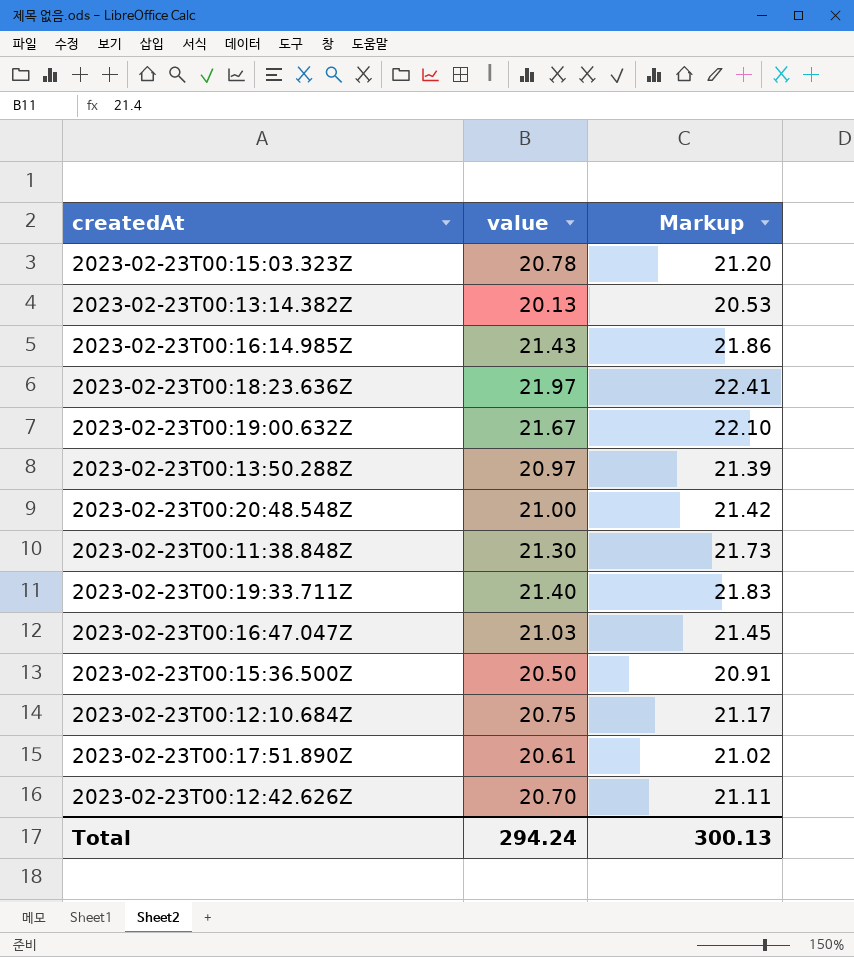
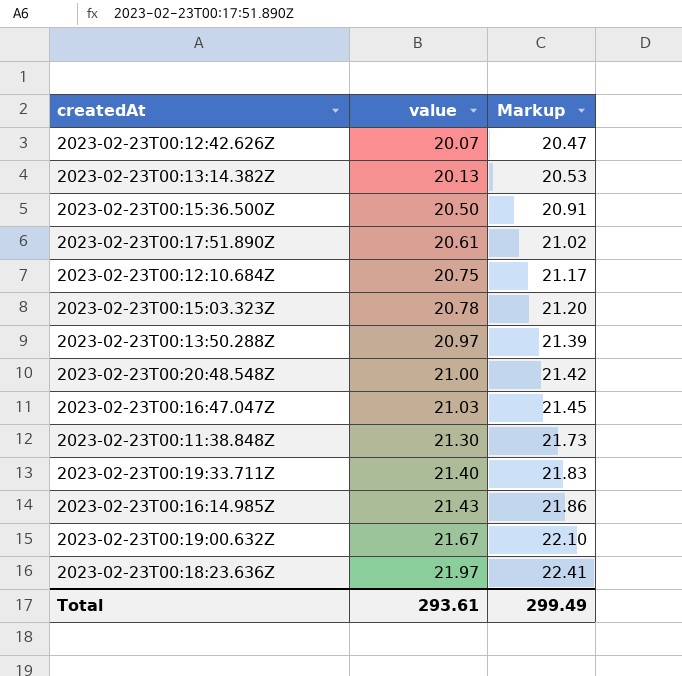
row order: none -> value ascending
2023-02-23T00:12:42.626Z | value: 20.70 -> 20.07
2023-02-23T00:12:42.626Z | Markup: 21.11 -> 20.47
Total | value: 294.24 -> 293.61
Total | Markup: 300.13 -> 299.49

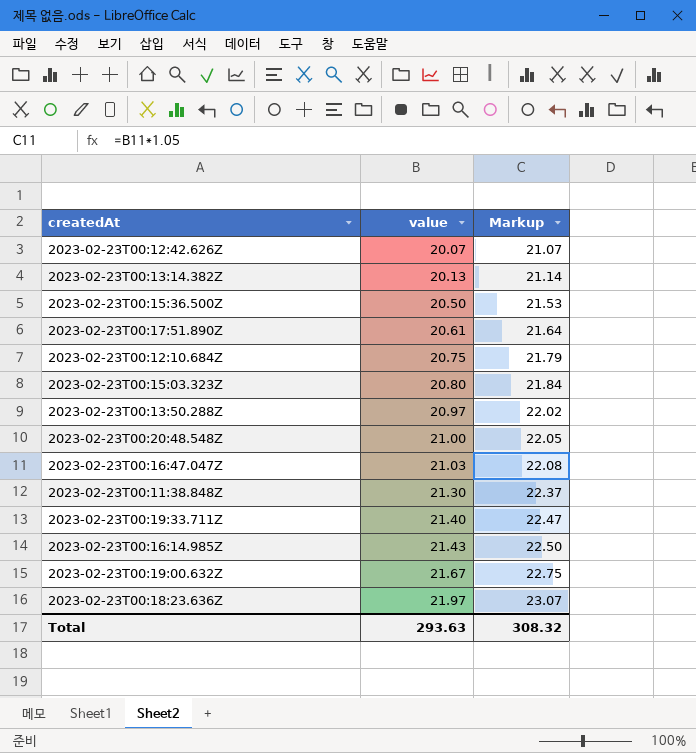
column Markup | formula: [value] * 1.02 -> [value] * 1.05
2023-02-23T00:15:03.323Z | value: 20.78 -> 20.80
Total | value: 293.61 -> 293.63
Total | Markup: 299.49 -> 308.32

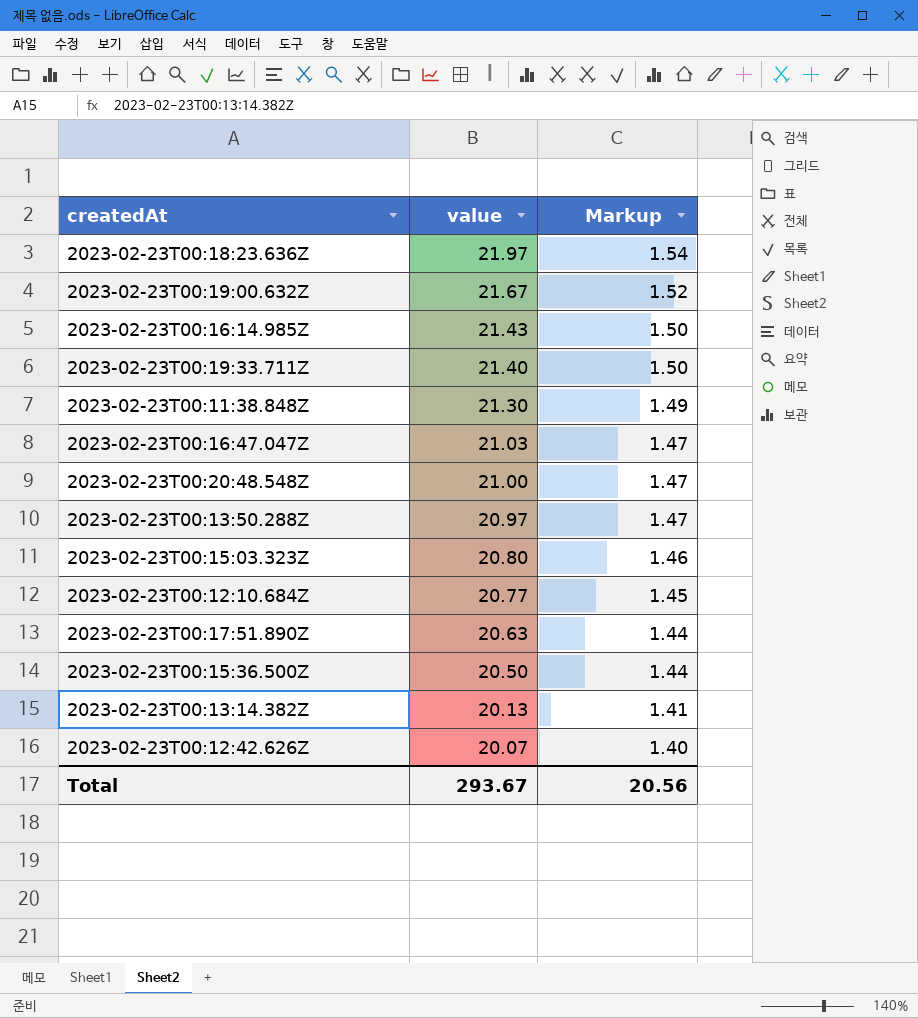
row order: value ascending -> value descending
column Markup | formula: [value] * 1.05 -> [value] * 0.07
2023-02-23T00:12:10.684Z | value: 20.75 -> 20.77
2023-02-23T00:17:51.890Z | value: 20.61 -> 20.63
Total | value: 293.63 -> 293.67
Total | Markup: 308.32 -> 20.56

